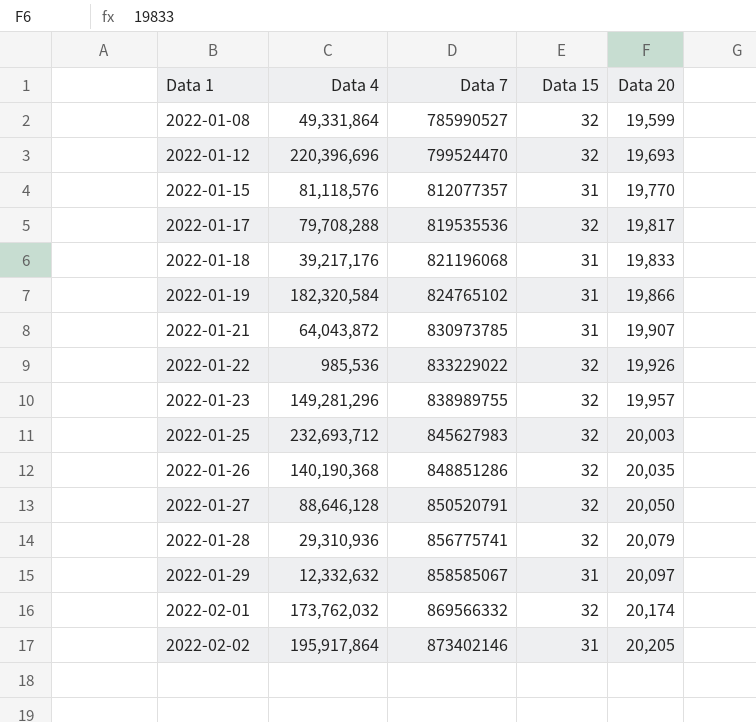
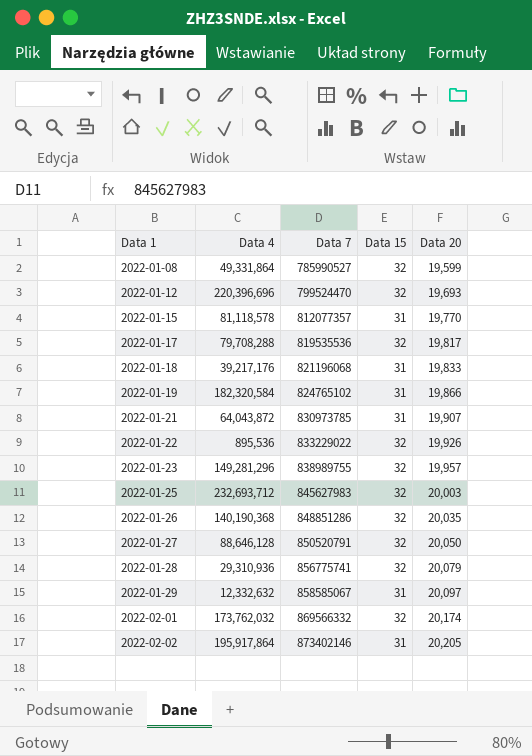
2022-01-15 | Data 4: 81,118,576 -> 81,118,578
2022-01-22 | Data 4: 985,536 -> 895,536

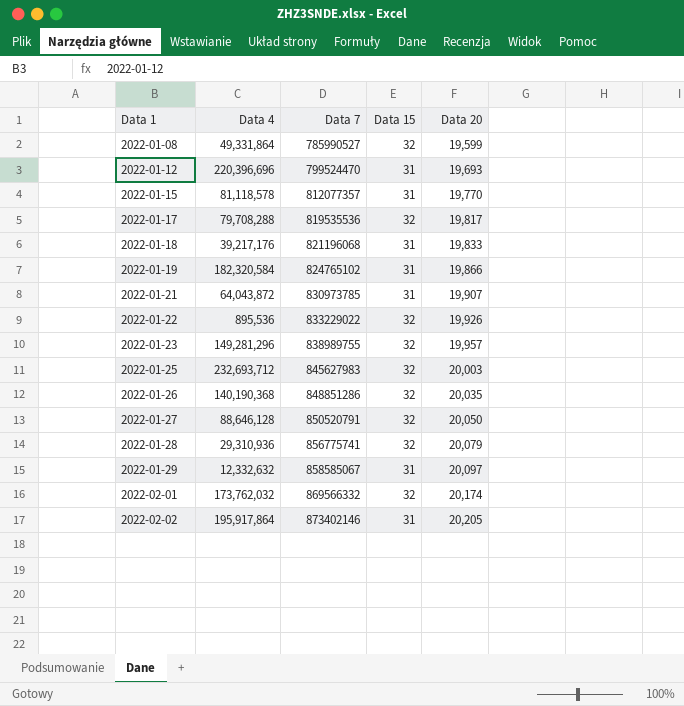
2022-01-12 | Data 15: 32 -> 31

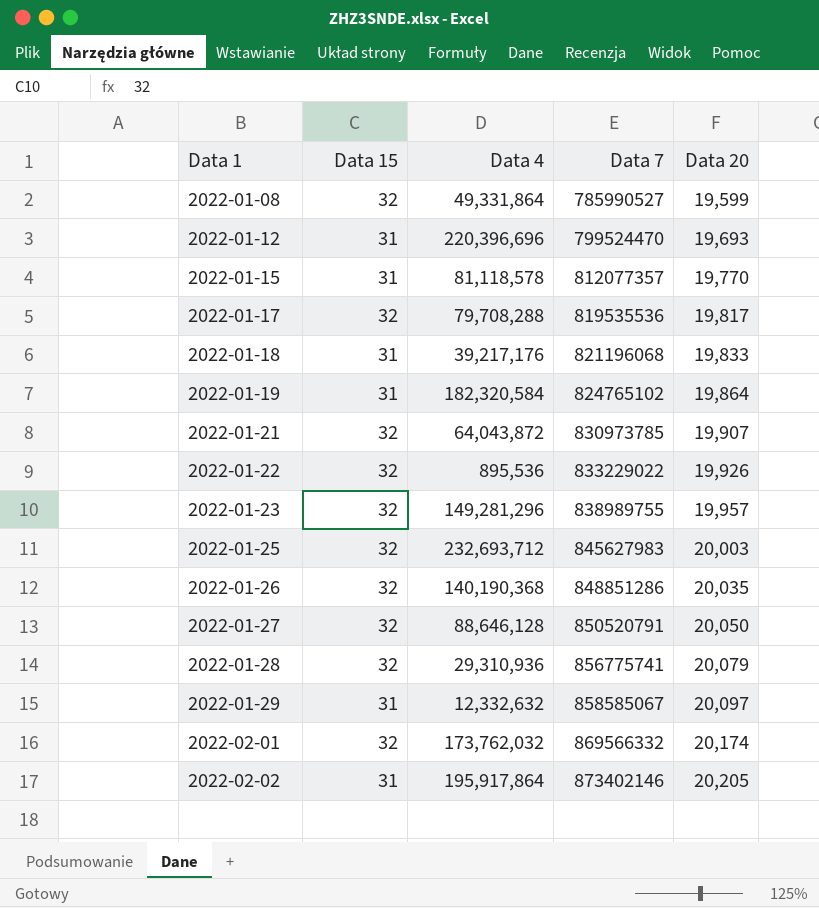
column Data 15 | position: 4 -> 2
2022-01-19 | Data 20: 19,866 -> 19,864
2022-01-21 | Data 15: 31 -> 32

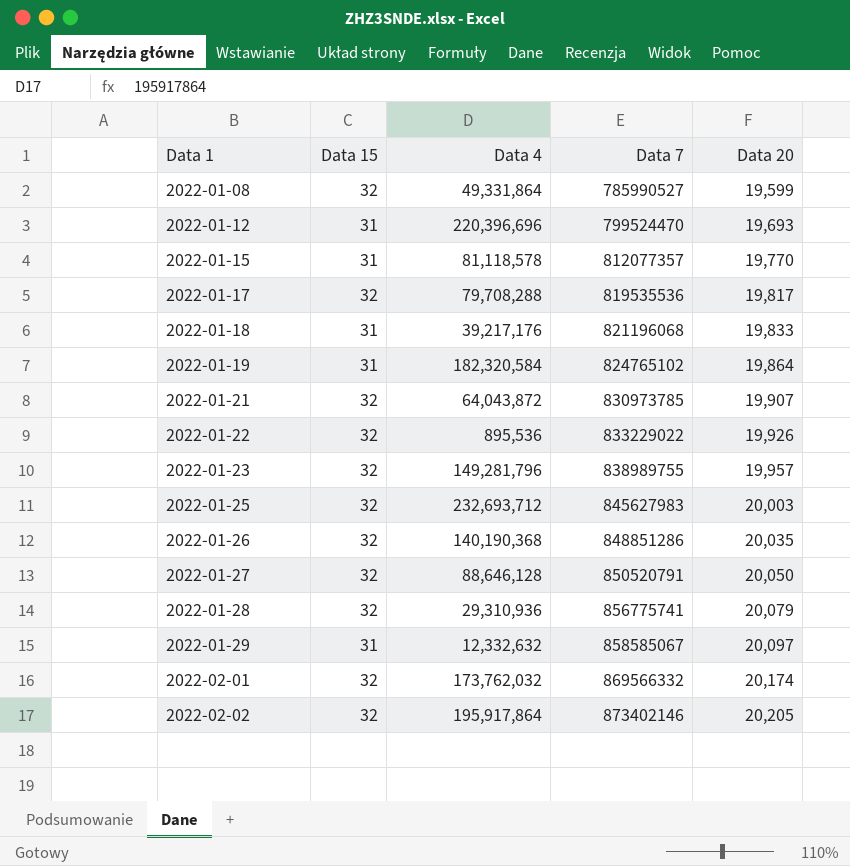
2022-01-23 | Data 4: 149,281,296 -> 149,281,796
2022-02-02 | Data 15: 31 -> 32

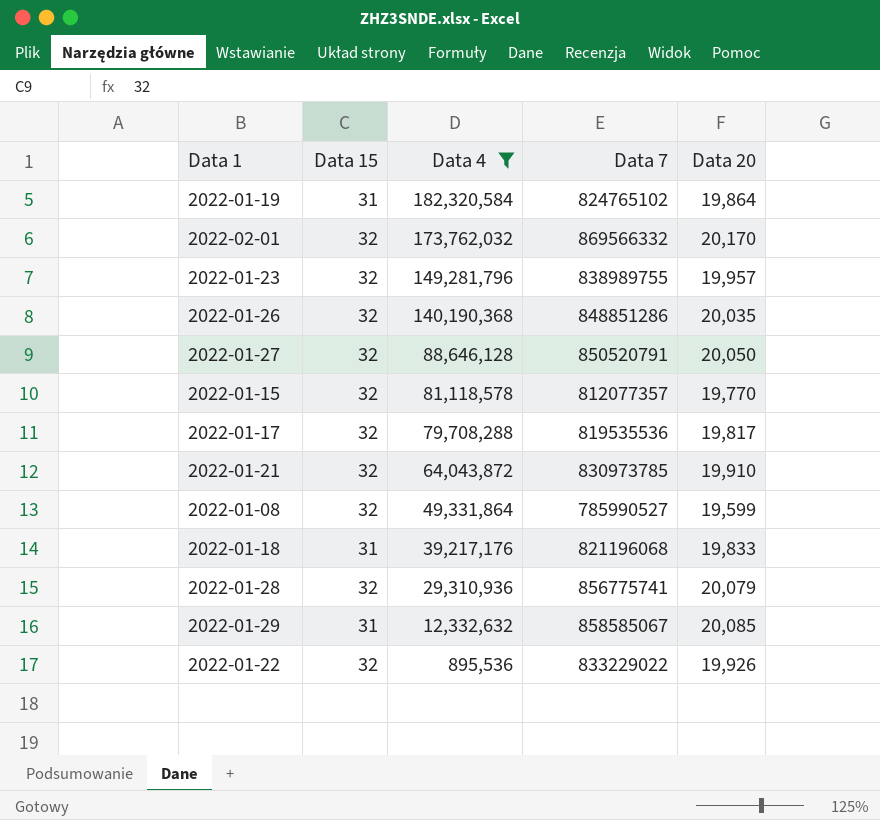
filter: none -> Data 4 <= 182,320,584
row order: Data 1 ascending -> Data 4 descending
2022-02-01 | Data 20: 20,174 -> 20,170
2022-01-15 | Data 15: 31 -> 32
2022-01-21 | Data 20: 19,907 -> 19,910
2022-01-29 | Data 20: 20,097 -> 20,085

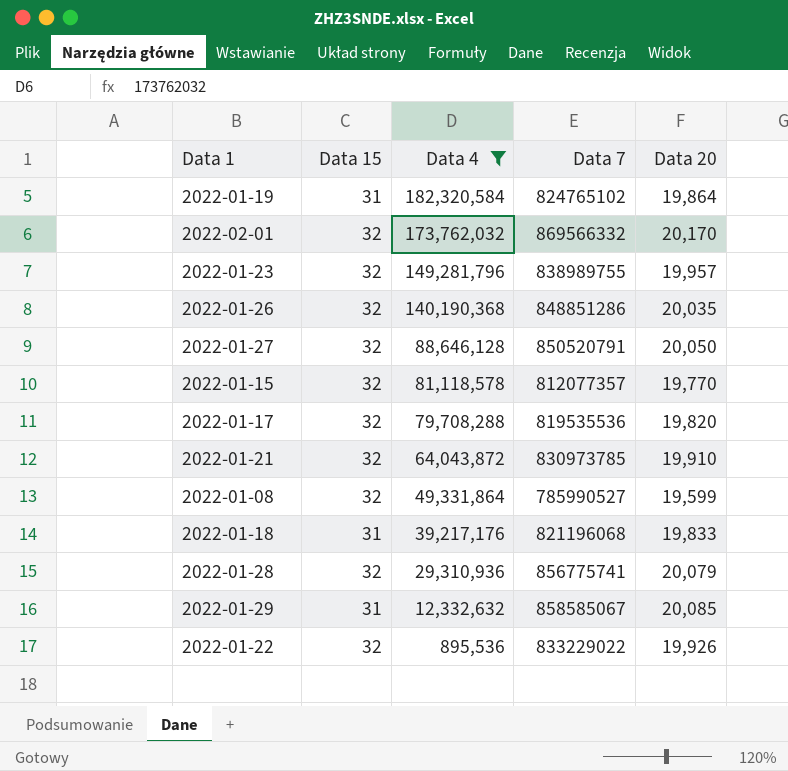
2022-01-17 | Data 20: 19,817 -> 19,820

